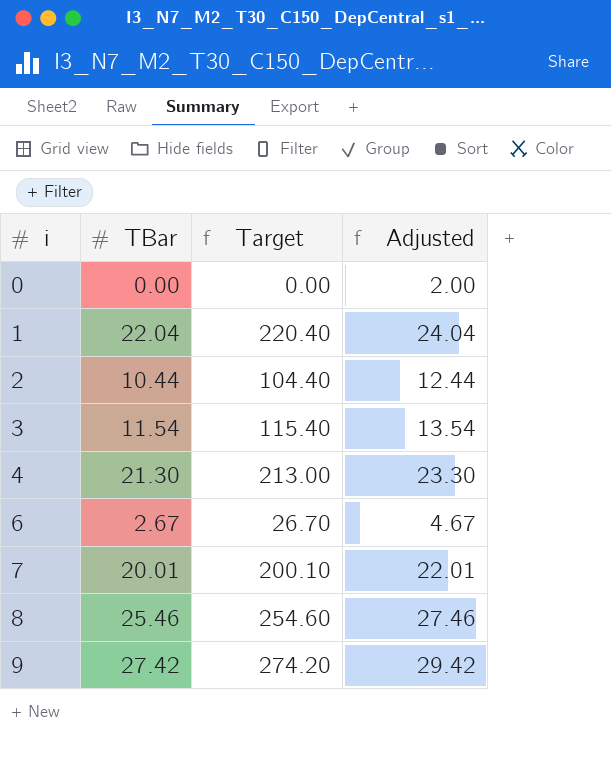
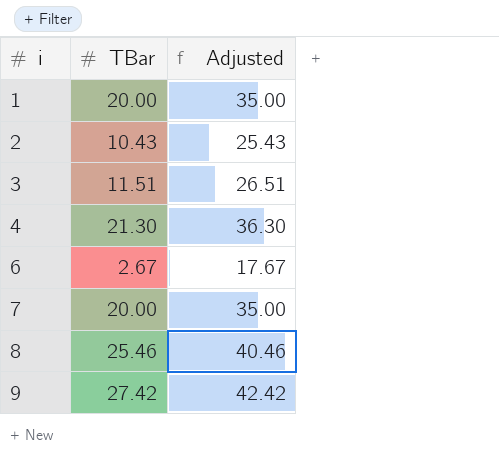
column Target | formula: [TBar] * 10 -> none
column Adjusted | formula: [TBar] + 2 -> [TBar] + 15
row 0: 0.00 | 0.00 | 2.00 -> none
1 | TBar: 22.04 -> 20.00
2 | TBar: 10.44 -> 10.43
3 | TBar: 11.54 -> 11.51
7 | TBar: 20.01 -> 20.00

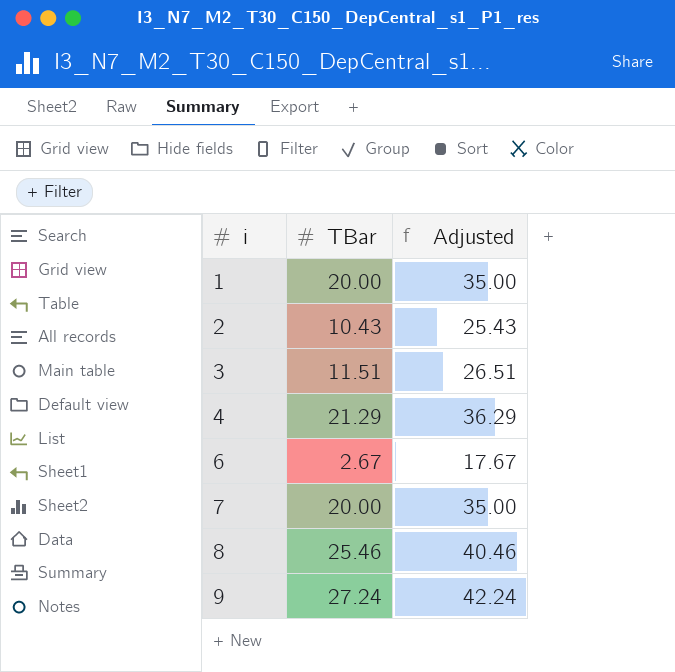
4 | TBar: 21.30 -> 21.29
4 | Adjusted: 36.30 -> 36.29
9 | TBar: 27.42 -> 27.24
9 | Adjusted: 42.42 -> 42.24

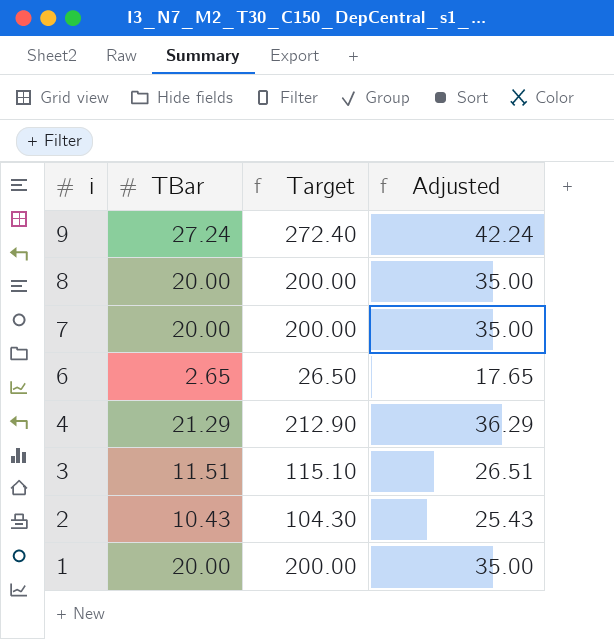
row order: i ascending -> i descending
column Target | formula: none -> [TBar] * 10
8 | TBar: 25.46 -> 20.00
8 | Adjusted: 40.46 -> 35.00
6 | TBar: 2.67 -> 2.65
6 | Adjusted: 17.67 -> 17.65

